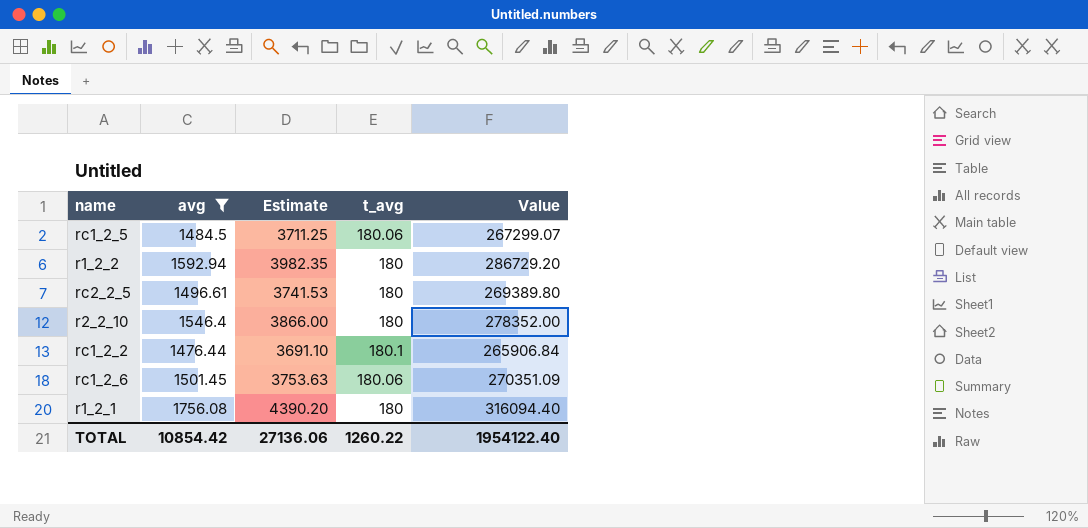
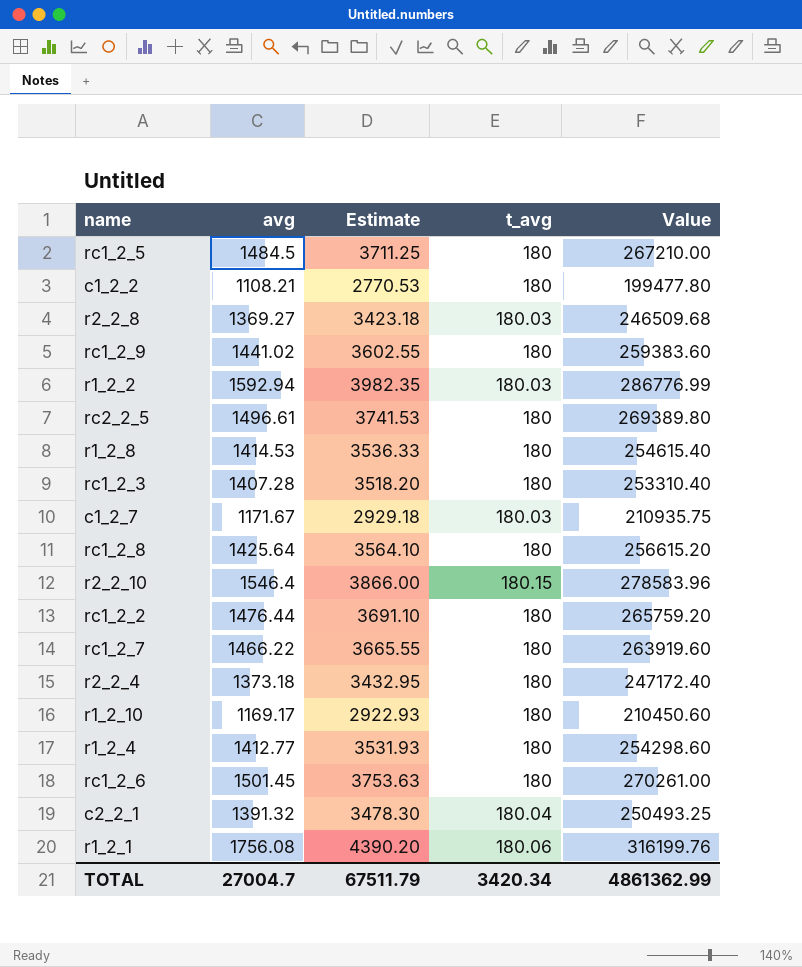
filter: avg >= 1476.44 -> none
rc1_2_5 | t_avg: 180.06 -> 180
rc1_2_5 | Value: 267299.07 -> 267210.00
r1_2_2 | t_avg: 180 -> 180.03
r1_2_2 | Value: 286729.20 -> 286776.99
r2_2_10 | t_avg: 180 -> 180.15
r2_2_10 | Value: 278352.00 -> 278583.96
rc1_2_2 | t_avg: 180.1 -> 180
rc1_2_2 | Value: 265906.84 -> 265759.20
rc1_2_6 | t_avg: 180.06 -> 180
rc1_2_6 | Value: 270351.09 -> 270261.00
r1_2_1 | t_avg: 180 -> 180.06
r1_2_1 | Value: 316094.40 -> 316199.76
TOTAL | avg: 10854.42 -> 27004.7
TOTAL | Estimate: 27136.06 -> 67511.79
TOTAL | t_avg: 1260.22 -> 3420.34
TOTAL | Value: 1954122.40 -> 4861362.99

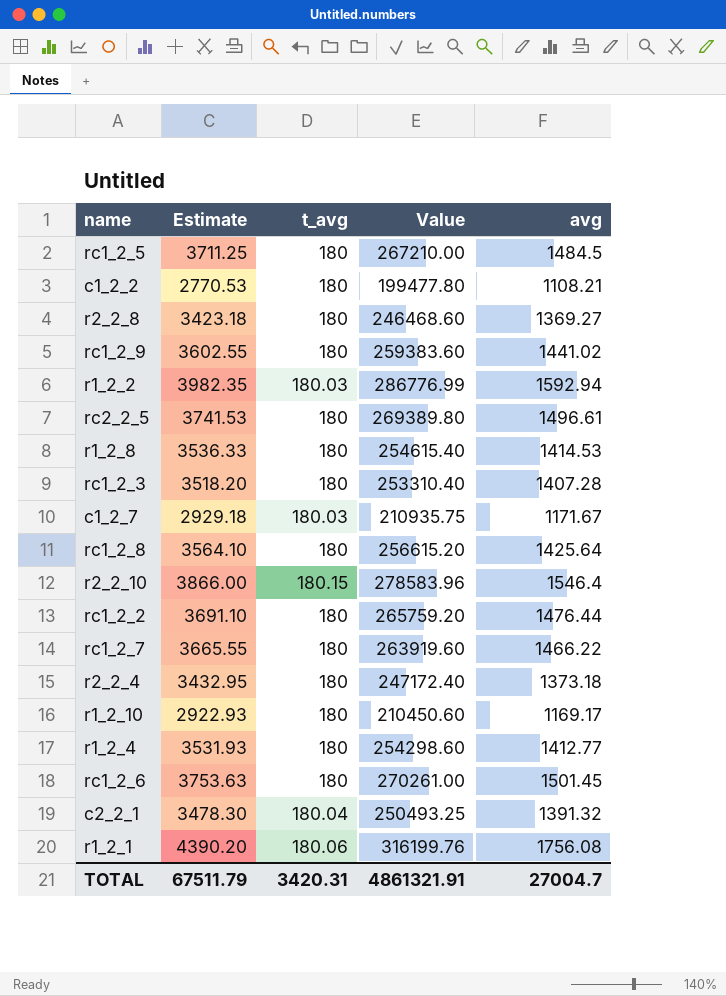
column avg | position: 2 -> 5
r2_2_8 | t_avg: 180.03 -> 180
r2_2_8 | Value: 246509.68 -> 246468.60
TOTAL | t_avg: 3420.34 -> 3420.31
TOTAL | Value: 4861362.99 -> 4861321.91

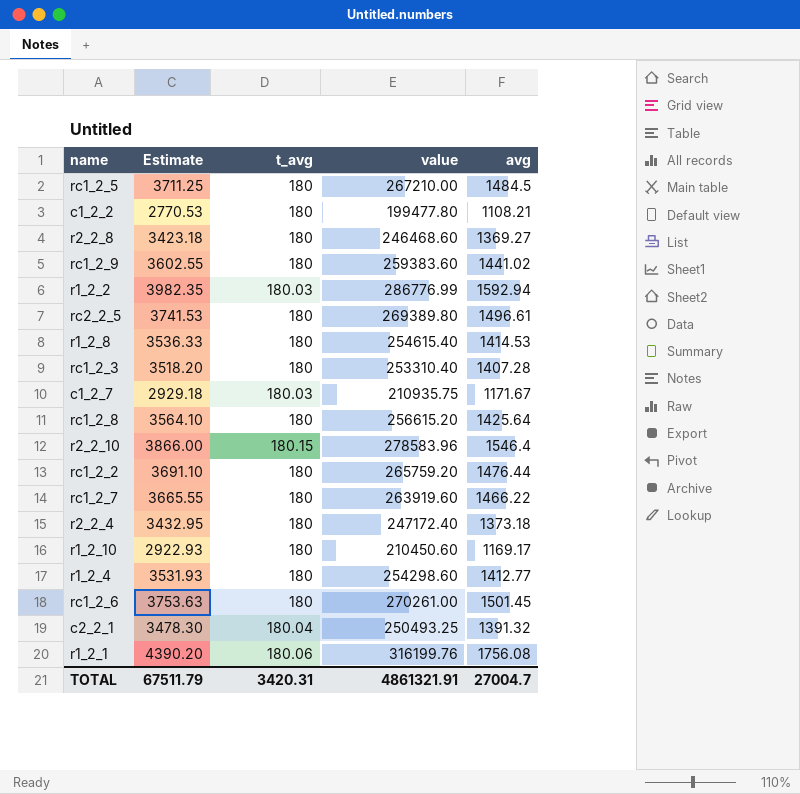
column name: Value -> value

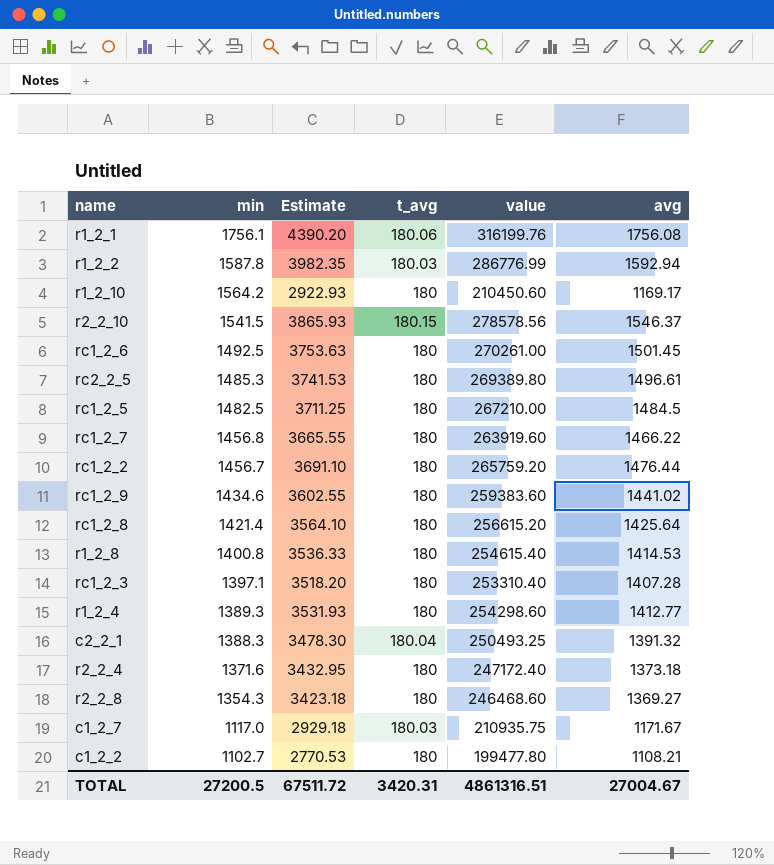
row order: none -> min descending
column min | position: none -> 2
r2_2_10 | Estimate: 3866.00 -> 3865.93
r2_2_10 | value: 278583.96 -> 278578.56
r2_2_10 | avg: 1546.4 -> 1546.37
TOTAL | Estimate: 67511.79 -> 67511.72
TOTAL | value: 4861321.91 -> 4861316.51
TOTAL | avg: 27004.7 -> 27004.67

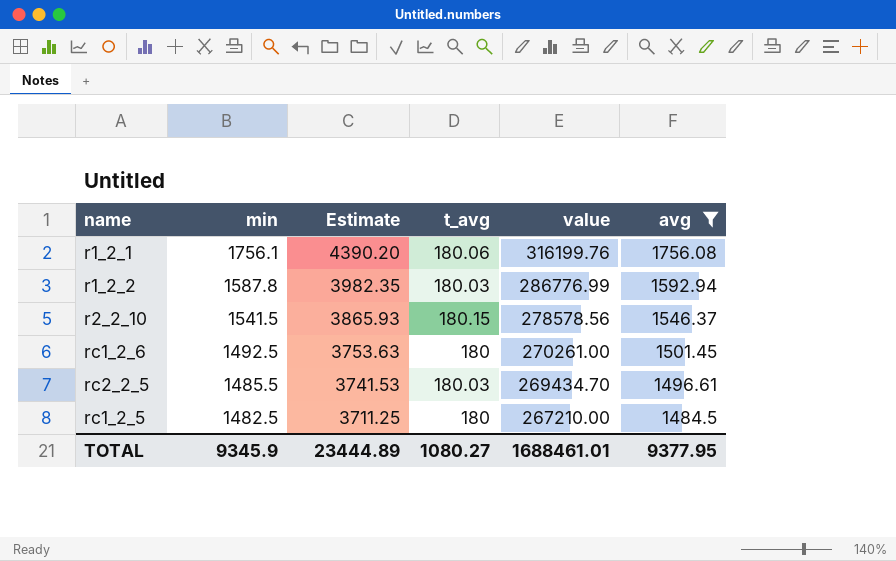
filter: none -> avg >= 1484.5
rc2_2_5 | min: 1485.3 -> 1485.5
rc2_2_5 | t_avg: 180 -> 180.03
rc2_2_5 | value: 269389.80 -> 269434.70
TOTAL | min: 27200.5 -> 9345.9
TOTAL | Estimate: 67511.72 -> 23444.89
TOTAL | t_avg: 3420.31 -> 1080.27
TOTAL | value: 4861316.51 -> 1688461.01
TOTAL | avg: 27004.67 -> 9377.95

